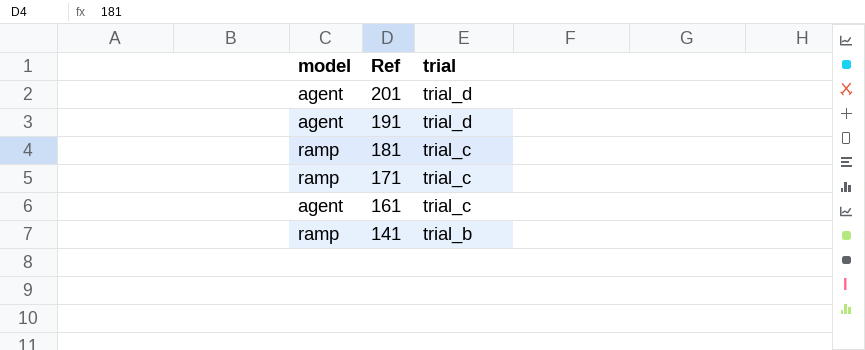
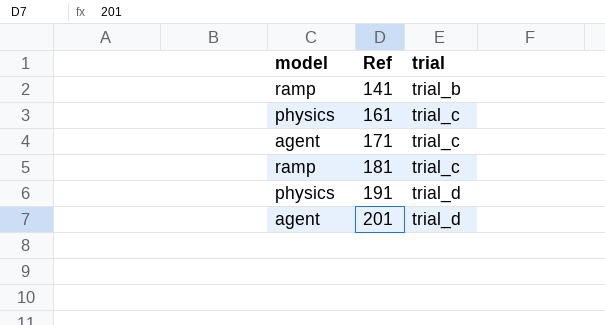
row order: Ref descending -> Ref ascending
161 | model: agent -> physics
171 | model: ramp -> agent
191 | model: agent -> physics

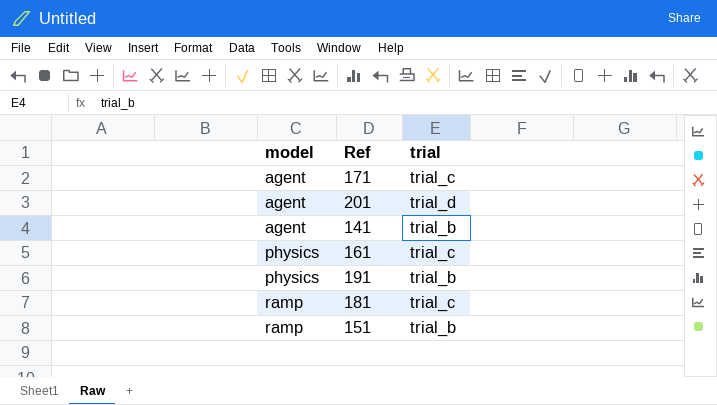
row order: Ref ascending -> model ascending
141 | model: ramp -> agent
191 | trial: trial_d -> trial_b
row 151: none -> ramp | trial_b

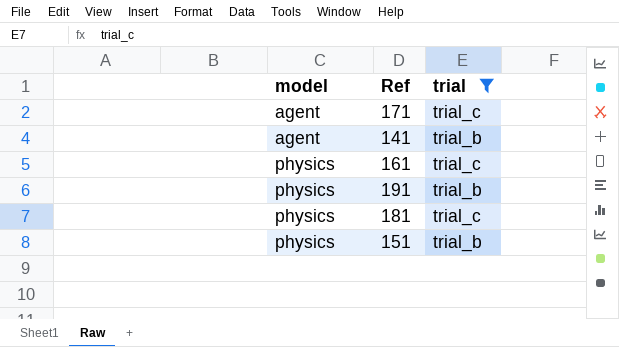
filter: none -> trial != trial_d
181 | model: ramp -> physics
151 | model: ramp -> physics

